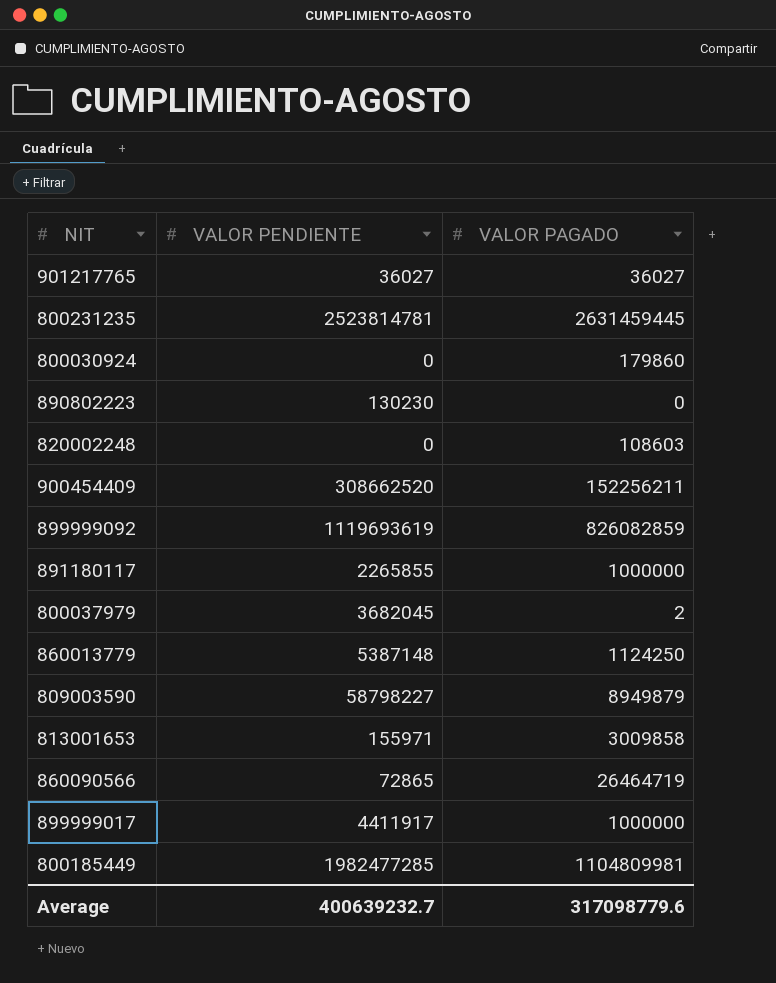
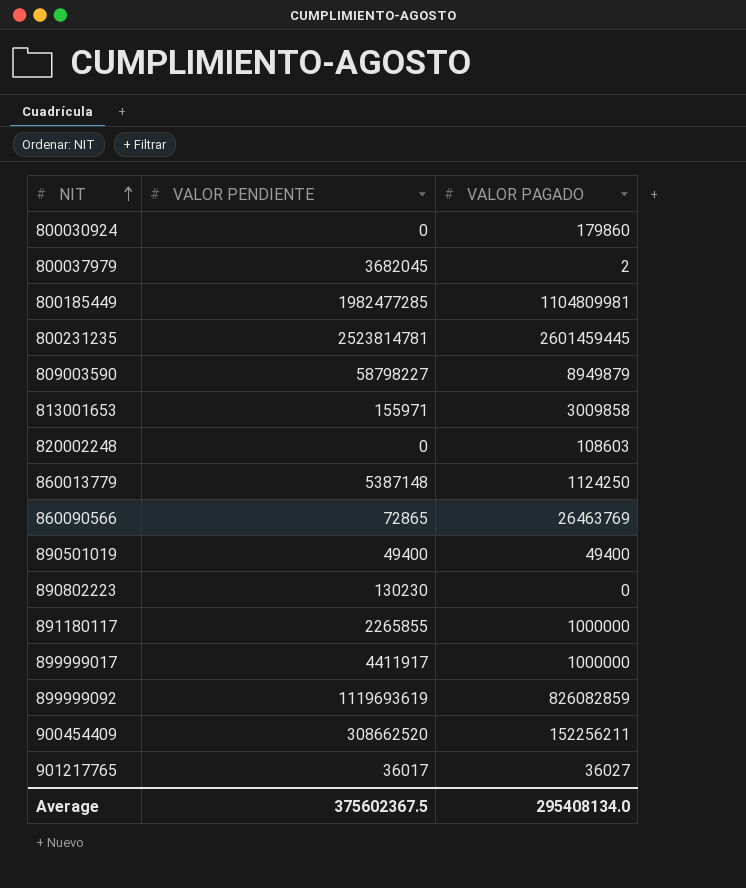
row order: none -> NIT ascending
800231235 | VALOR PAGADO: 2631459445 -> 2601459445
860090566 | VALOR PAGADO: 26464719 -> 26463769
row 890501019: none -> 49400 | 49400
901217765 | VALOR PENDIENTE: 36027 -> 36017
Average | VALOR PENDIENTE: 400639232.7 -> 375602367.5
Average | VALOR PAGADO: 317098779.6 -> 295408134.0

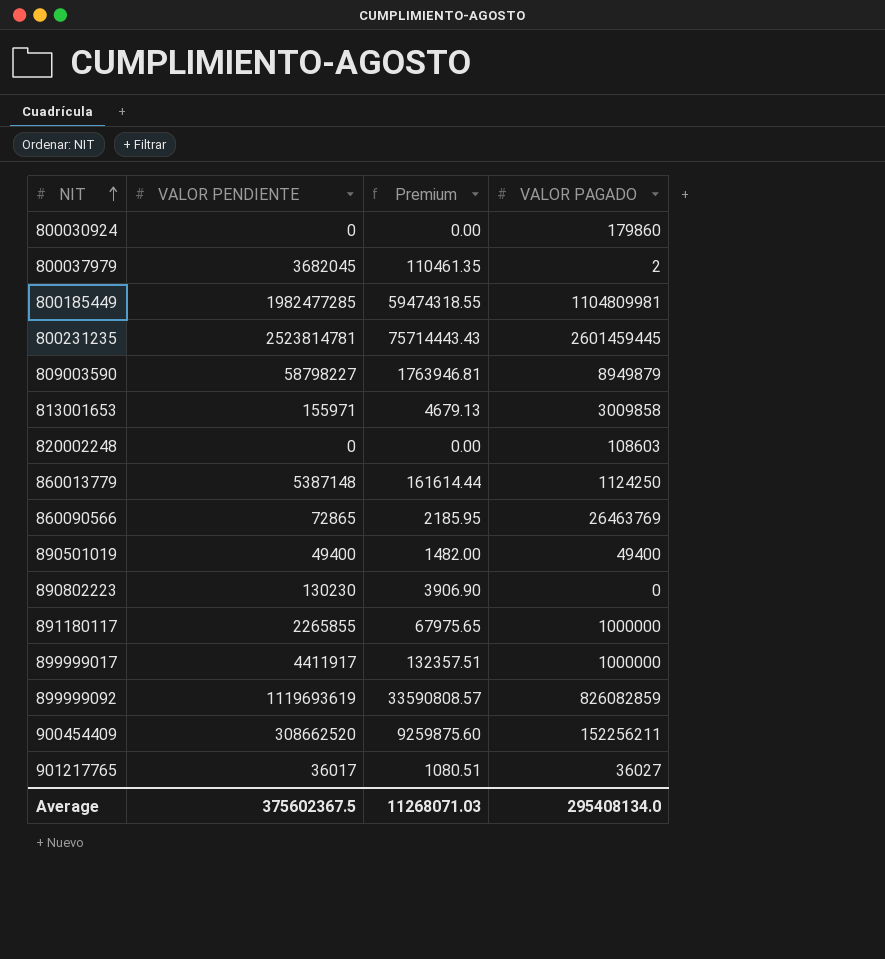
column Premium | formula: none -> [VALOR PENDIENTE] * 0.03

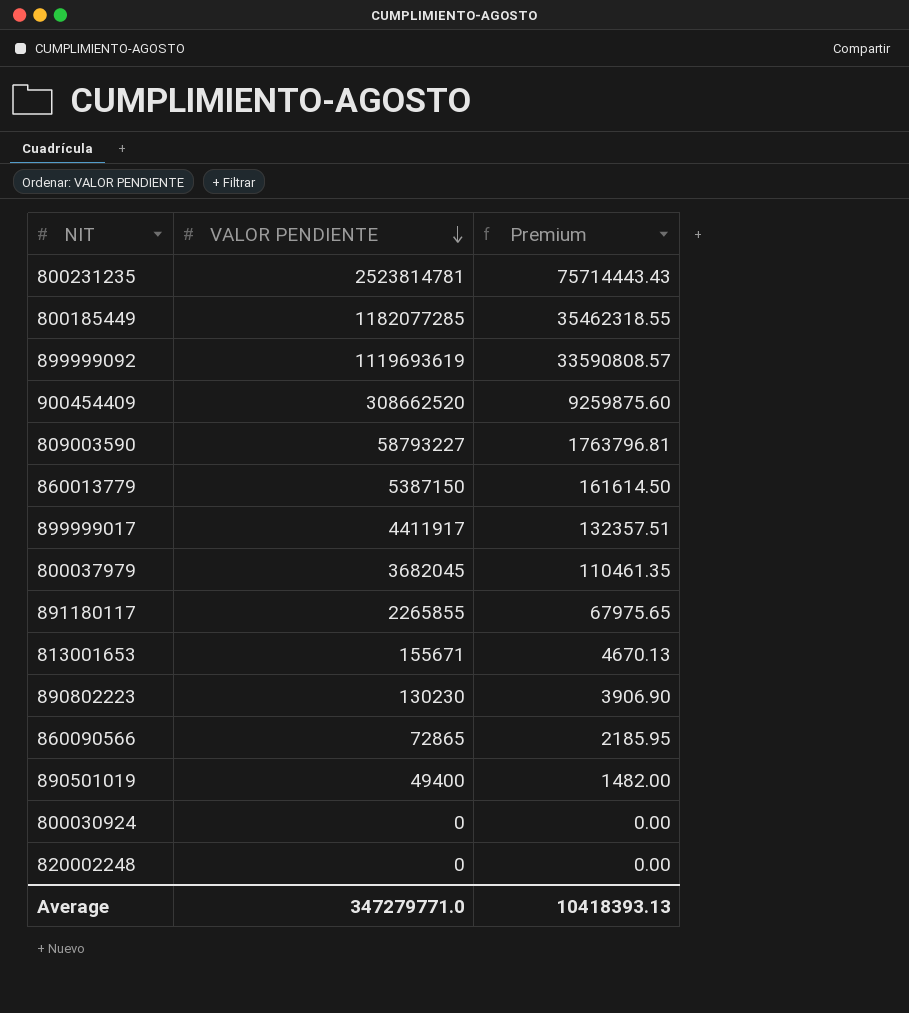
row order: NIT ascending -> VALOR PENDIENTE descending
column VALOR PAGADO | position: 4 -> none
row 901217765: 36017 | 1080.51 | 36027 -> none
800185449 | VALOR PENDIENTE: 1982477285 -> 1182077285
800185449 | Premium: 59474318.55 -> 35462318.55
809003590 | VALOR PENDIENTE: 58798227 -> 58793227
809003590 | Premium: 1763946.81 -> 1763796.81
860013779 | VALOR PENDIENTE: 5387148 -> 5387150
860013779 | Premium: 161614.44 -> 161614.50
813001653 | VALOR PENDIENTE: 155971 -> 155671
813001653 | Premium: 4679.13 -> 4670.13
Average | VALOR PENDIENTE: 375602367.5 -> 347279771.0
Average | Premium: 11268071.03 -> 10418393.13

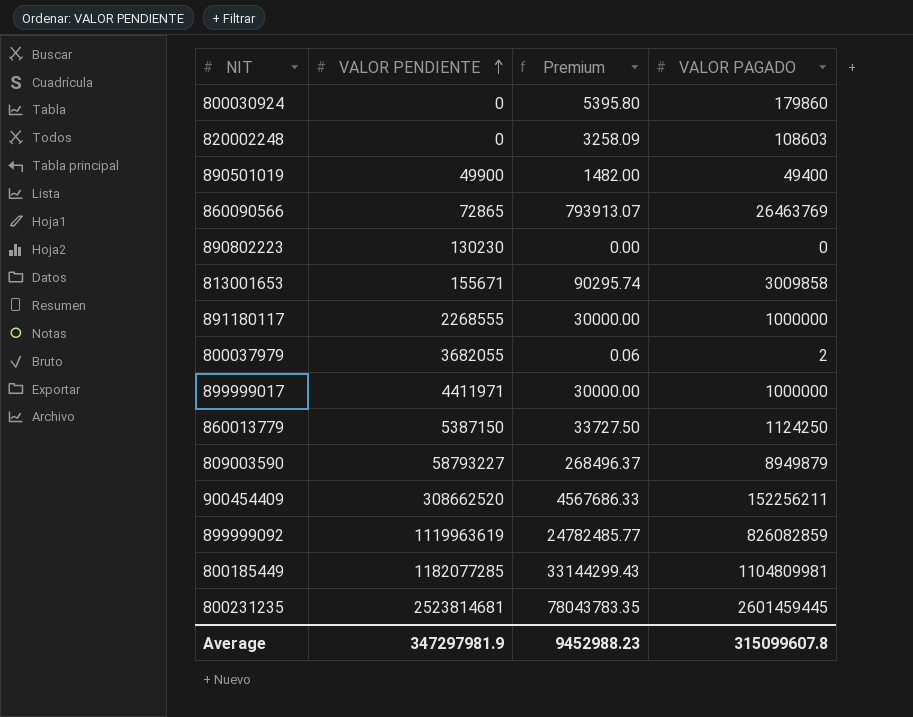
row order: VALOR PENDIENTE descending -> VALOR PENDIENTE ascending
column Premium | formula: [VALOR PENDIENTE] * 0.03 -> [VALOR PAGADO] * 0.03
column VALOR PAGADO | position: none -> 4
890501019 | VALOR PENDIENTE: 49400 -> 49900
891180117 | VALOR PENDIENTE: 2265855 -> 2268555
800037979 | VALOR PENDIENTE: 3682045 -> 3682055
899999017 | VALOR PENDIENTE: 4411917 -> 4411971
899999092 | VALOR PENDIENTE: 1119693619 -> 1119963619
800231235 | VALOR PENDIENTE: 2523814781 -> 2523814681
Average | VALOR PENDIENTE: 347279771.0 -> 347297981.9
Average | Premium: 10418393.13 -> 9452988.23

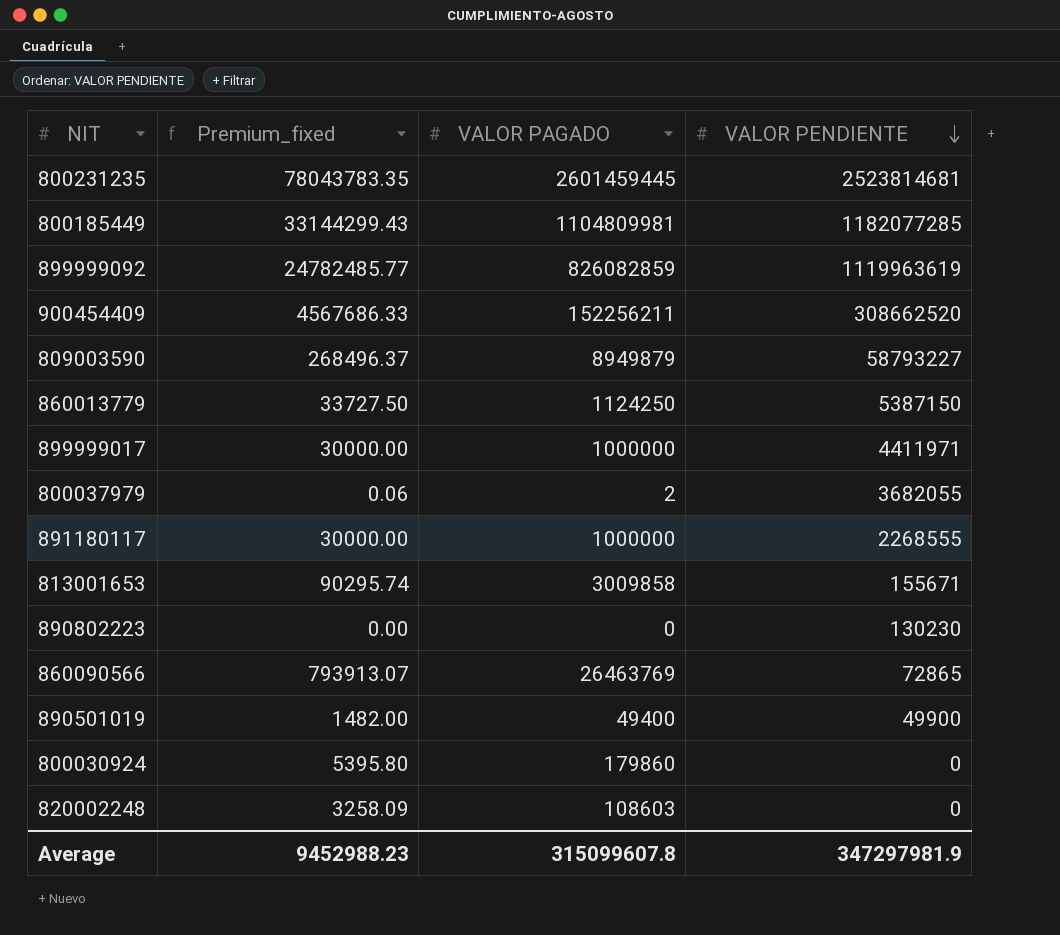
row order: VALOR PENDIENTE ascending -> VALOR PENDIENTE descending
column name: Premium -> Premium_fixed
column VALOR PENDIENTE | position: 2 -> 4

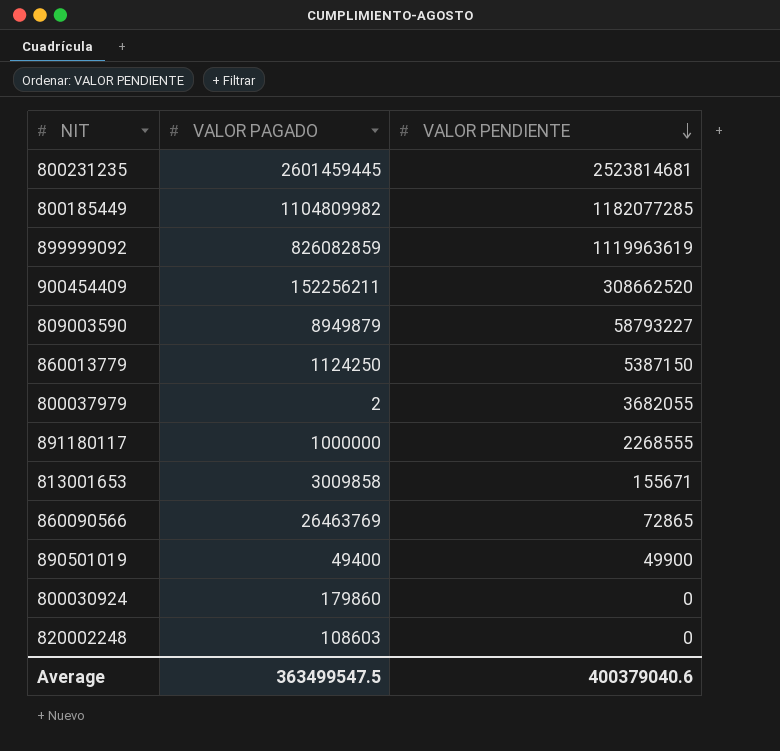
column Premium_fixed | formula: [VALOR PAGADO] * 0.03 -> none
row 899999017: 30000.00 | 1000000 | 4411971 -> none
row 890802223: 0.00 | 0 | 130230 -> none
800185449 | VALOR PAGADO: 1104809981 -> 1104809982
Average | VALOR PAGADO: 315099607.8 -> 363499547.5
Average | VALOR PENDIENTE: 347297981.9 -> 400379040.6

